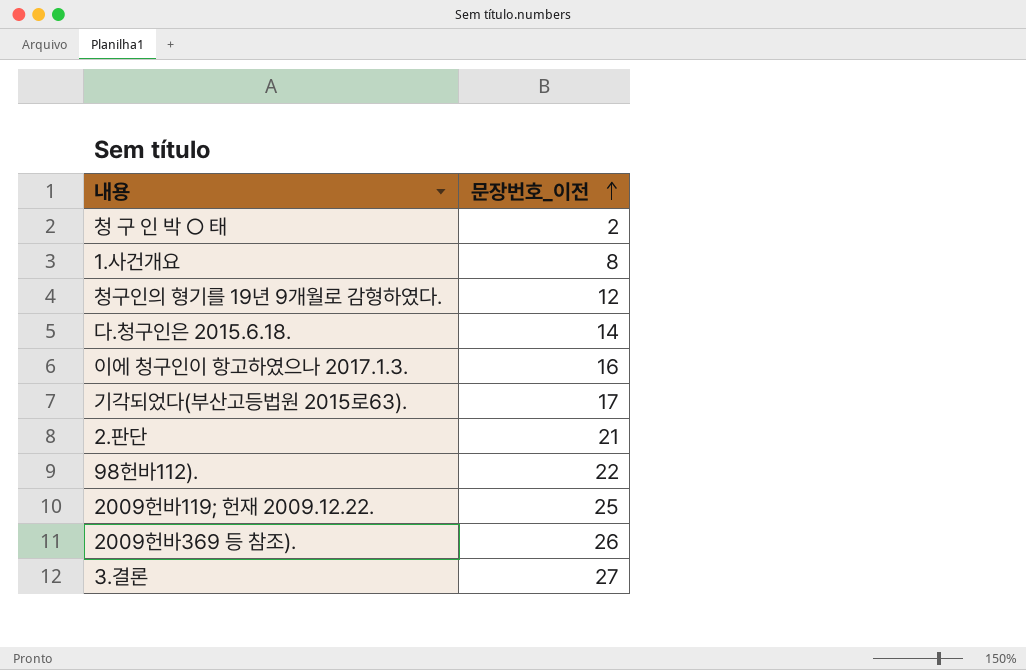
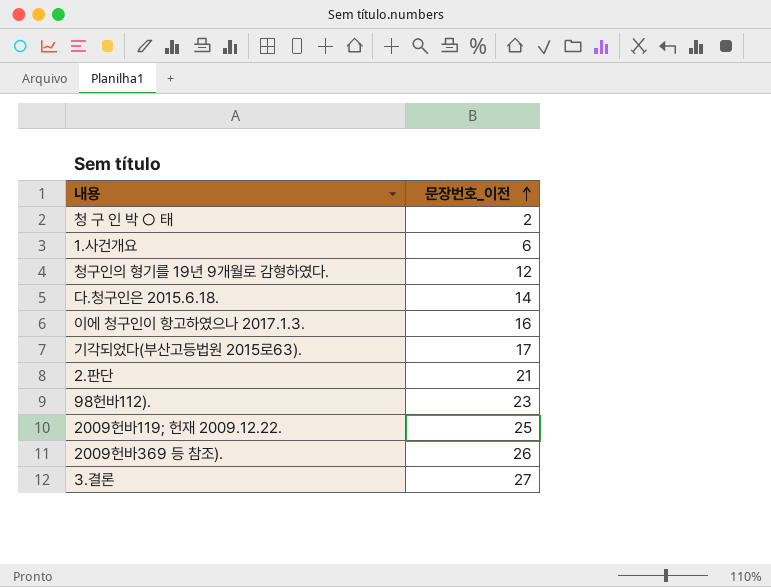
1.사건개요 | 문장번호_이전: 8 -> 6
98헌바112). | 문장번호_이전: 22 -> 23

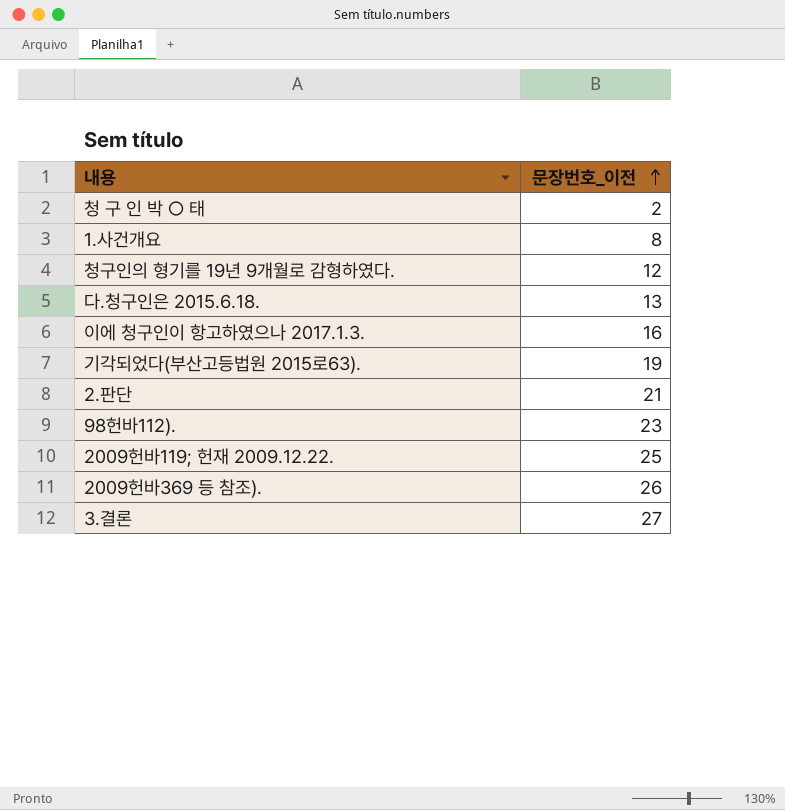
1.사건개요 | 문장번호_이전: 6 -> 8
다.청구인은 2015.6.18. | 문장번호_이전: 14 -> 13
기각되었다(부산고등법원 2015로63). | 문장번호_이전: 17 -> 19

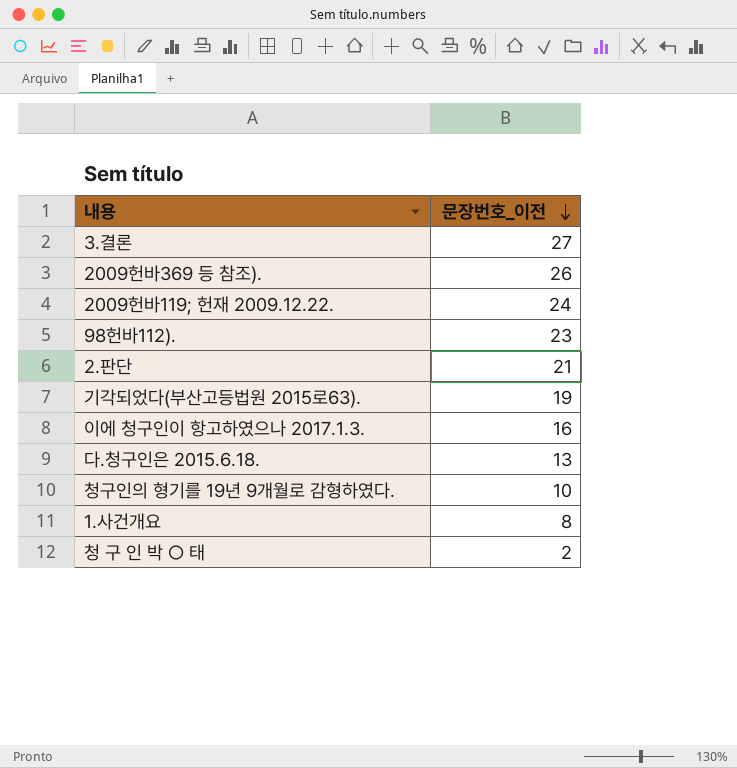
row order: 문장번호_이전 ascending -> 문장번호_이전 descending
2009헌바119; 헌재 2009.12.22. | 문장번호_이전: 25 -> 24
청구인의 형기를 19년 9개월로 감형하였다. | 문장번호_이전: 12 -> 10

